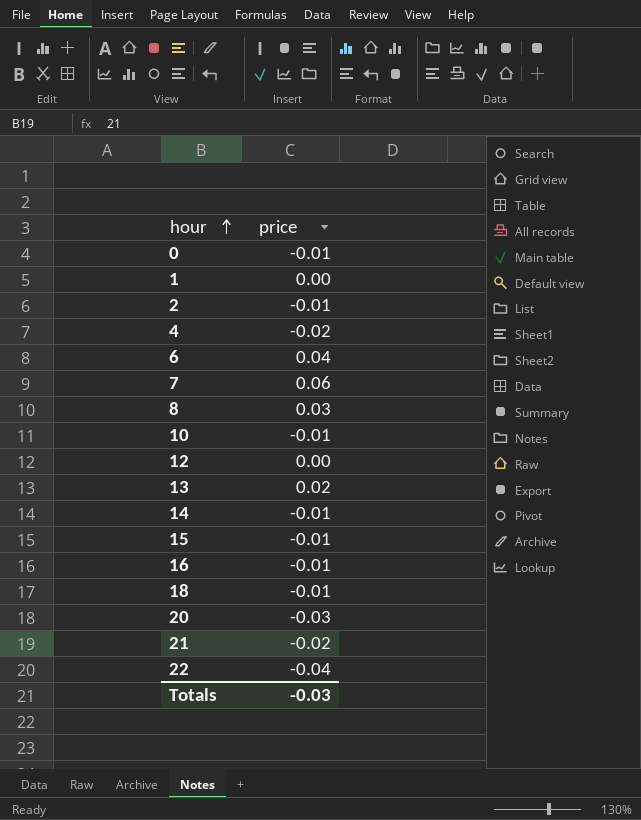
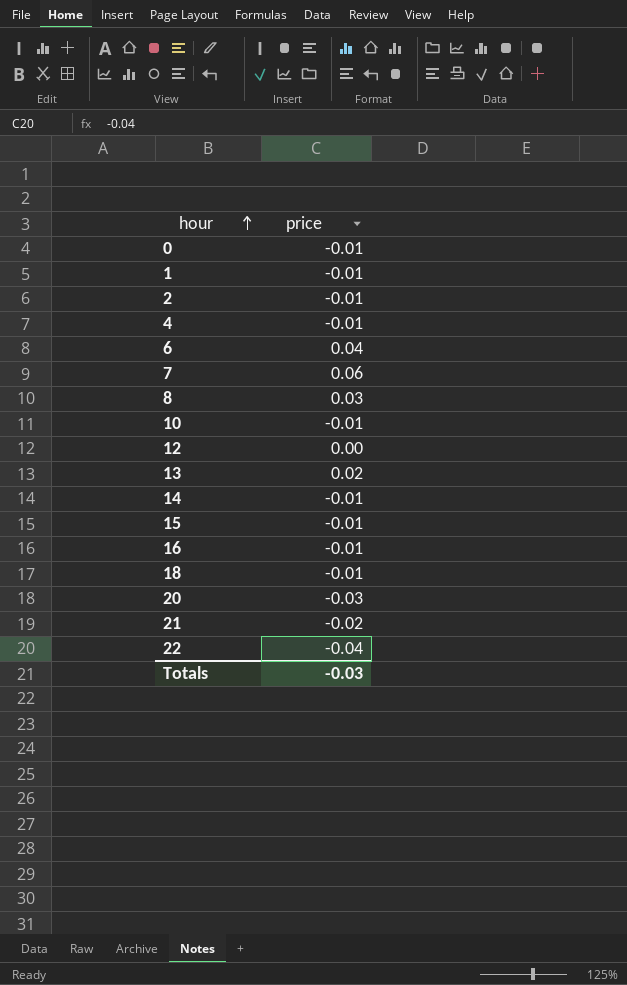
1 | price: 0.00 -> -0.01
4 | price: -0.02 -> -0.01

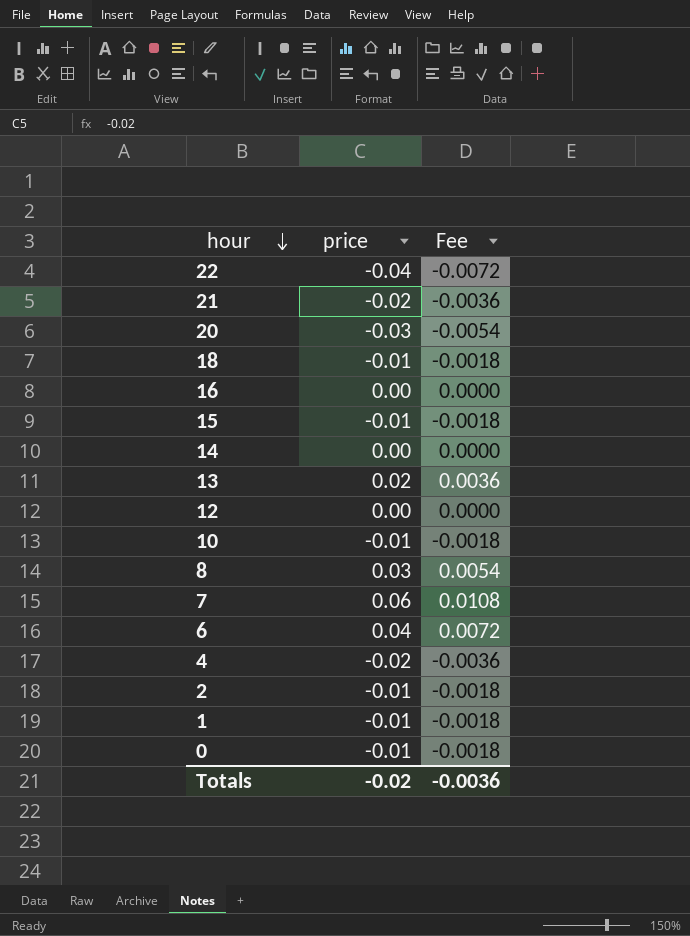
row order: hour ascending -> hour descending
column Fee | formula: none -> [price] * 0.18
16 | price: -0.01 -> 0.00
14 | price: -0.01 -> 0.00
4 | price: -0.01 -> -0.02
Totals | price: -0.03 -> -0.02

